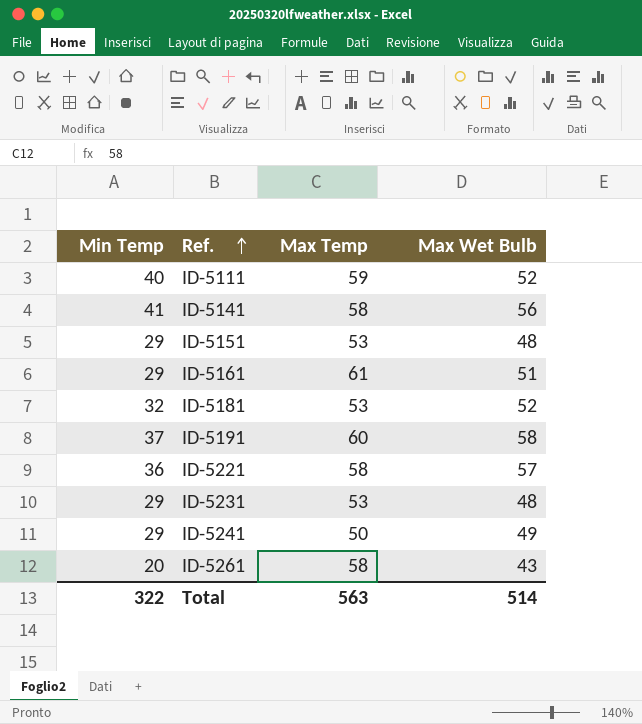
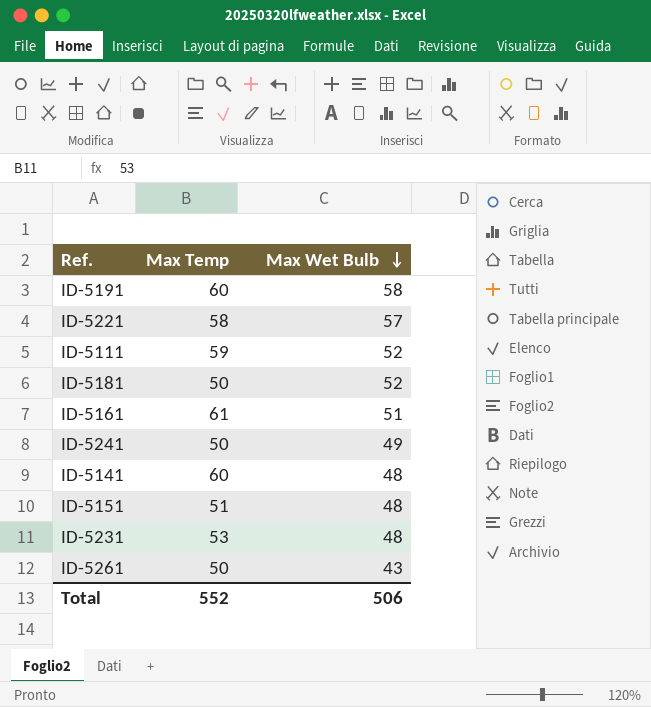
row order: Ref. ascending -> Max Wet Bulb descending
column Min Temp | position: 1 -> none
ID-5181 | Max Temp: 53 -> 50
ID-5141 | Max Temp: 58 -> 60
ID-5141 | Max Wet Bulb: 56 -> 48
ID-5151 | Max Temp: 53 -> 51
ID-5261 | Max Temp: 58 -> 50
Total | Max Temp: 563 -> 552
Total | Max Wet Bulb: 514 -> 506

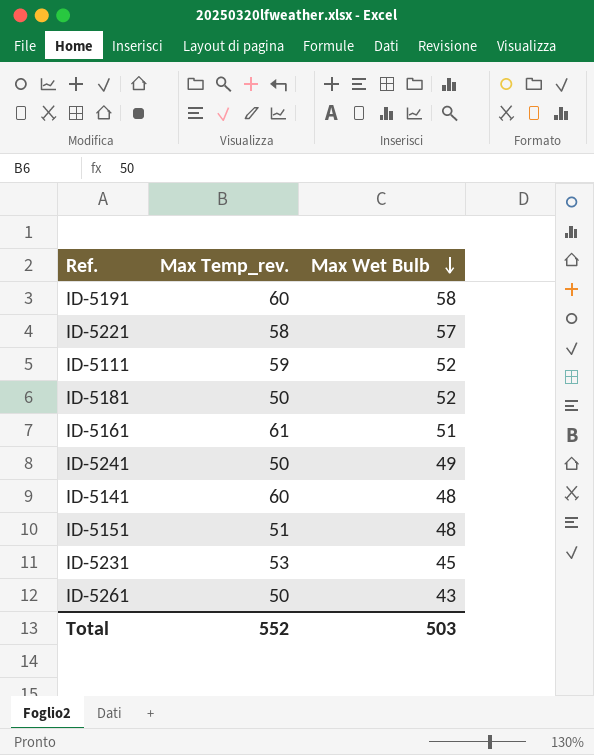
column name: Max Temp -> Max Temp_rev.
ID-5231 | Max Wet Bulb: 48 -> 45
Total | Max Wet Bulb: 506 -> 503

